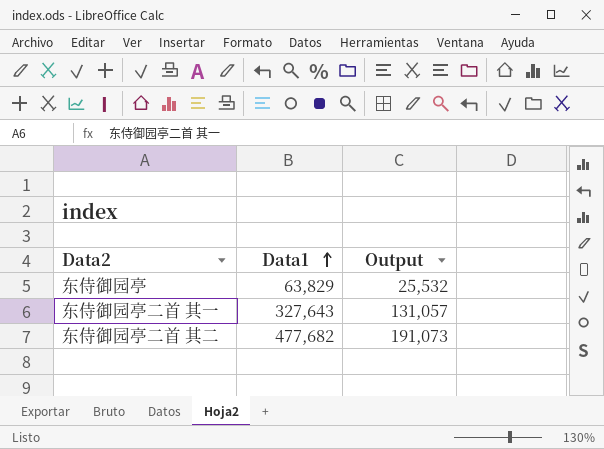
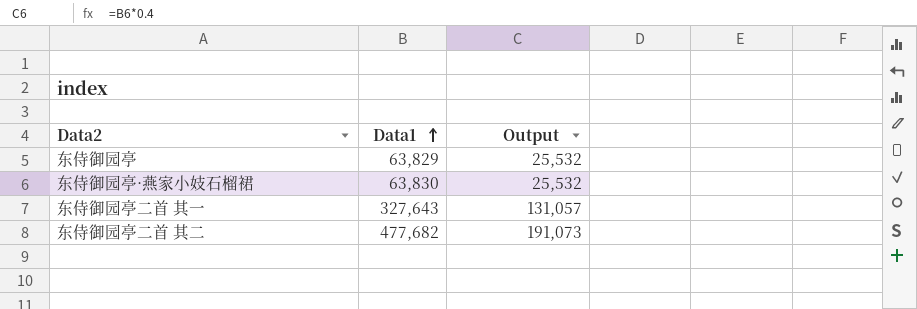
row 东侍御园亭·燕家小妓石榴裙: none -> 63,830 | 25,532

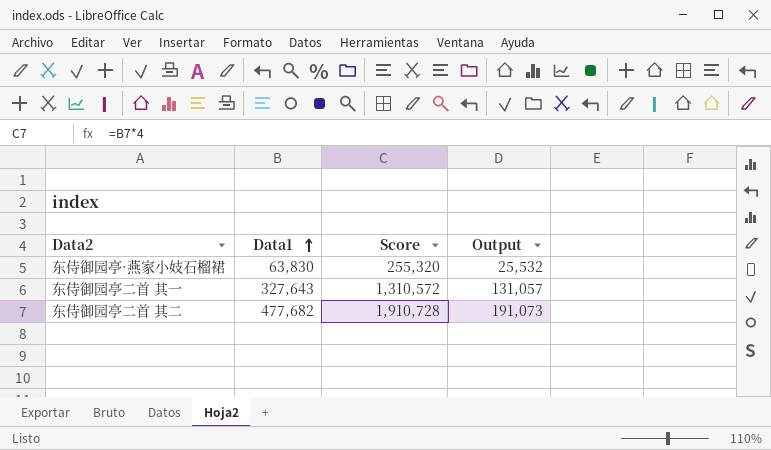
column Score | formula: none -> [Data1] * 4
row 东侍御园亭: 63,829 | 25,532 -> none

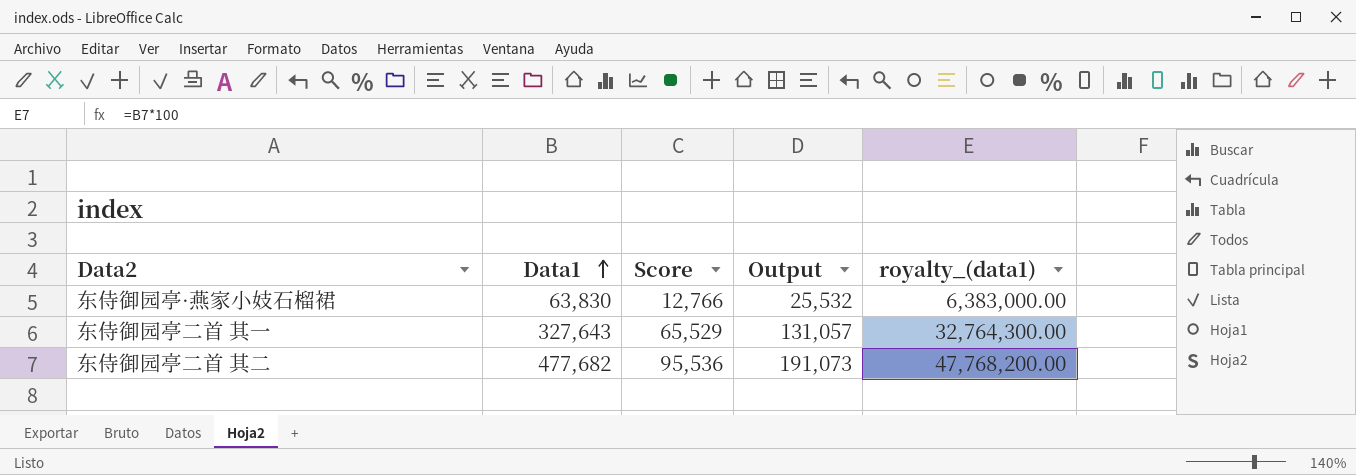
column Score | formula: [Data1] * 4 -> [Data1] * 0.2
column royalty_(data1) | formula: none -> [Data1] * 100

